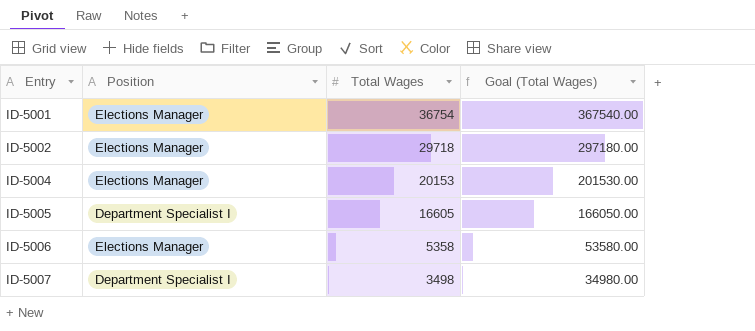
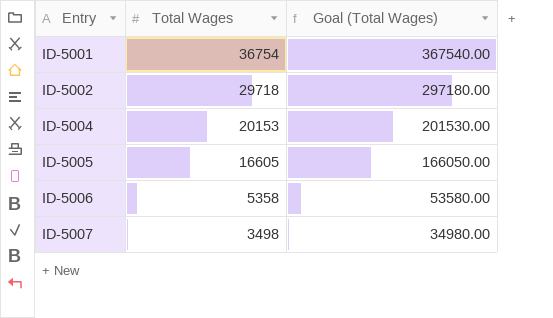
column Position | position: 2 -> none

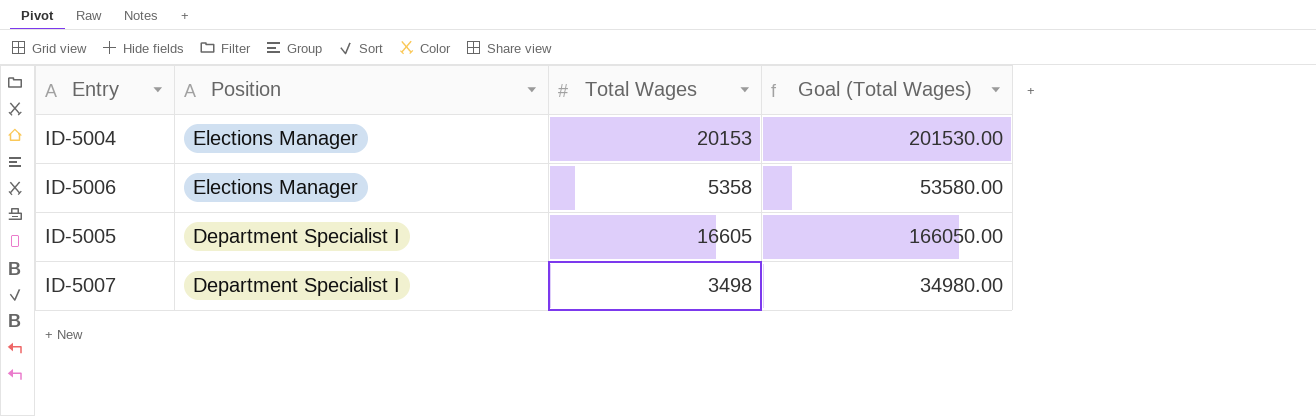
row order: Entry ascending -> Position descending
column Position | position: none -> 2
row ID-5001: 36754 | 367540.00 -> none
row ID-5002: 29718 | 297180.00 -> none

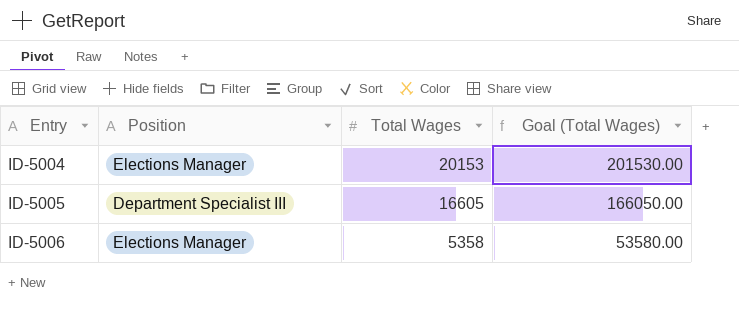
row order: Position descending -> Entry ascending
row ID-5007: Department Specialist I | 3498 | 34980.00 -> none
ID-5005 | Position: Department Specialist I -> Department Specialist III

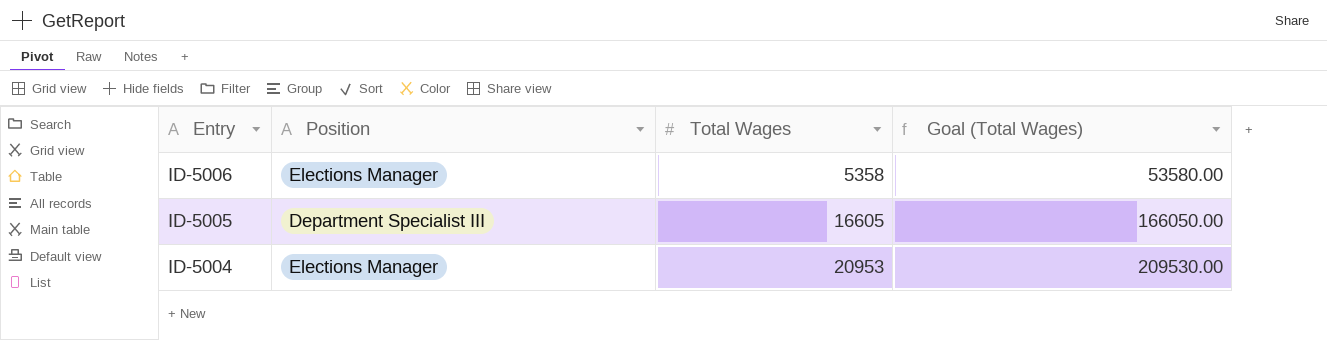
row order: Entry ascending -> Entry descending
ID-5004 | Total Wages: 20153 -> 20953
ID-5004 | Goal (Total Wages): 201530.00 -> 209530.00

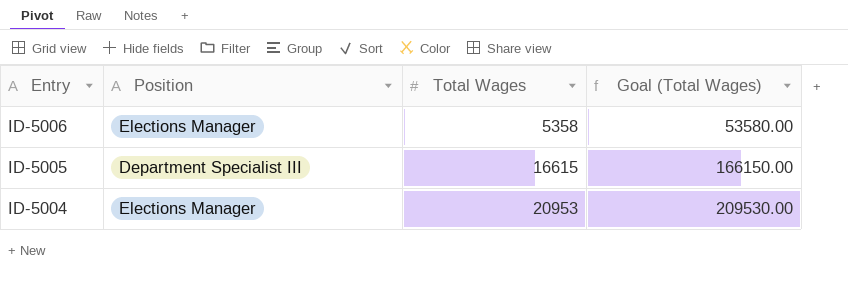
ID-5005 | Total Wages: 16605 -> 16615
ID-5005 | Goal (Total Wages): 166050.00 -> 166150.00

